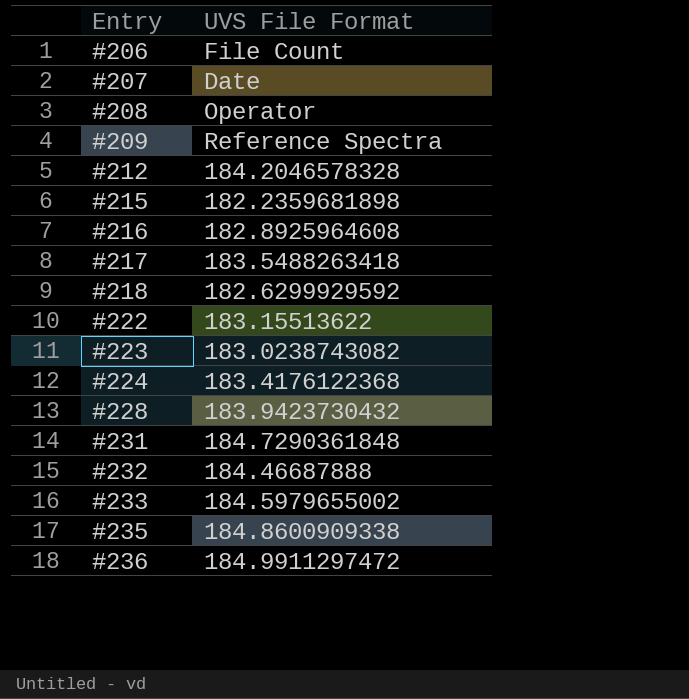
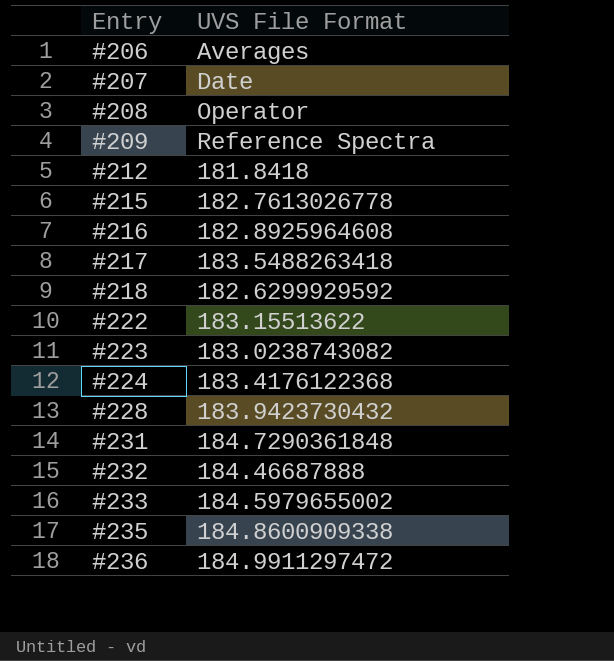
#206 | UVS File Format: File Count -> Averages
#212 | UVS File Format: 184.2046578328 -> 181.8418
#215 | UVS File Format: 182.2359681898 -> 182.7613026778

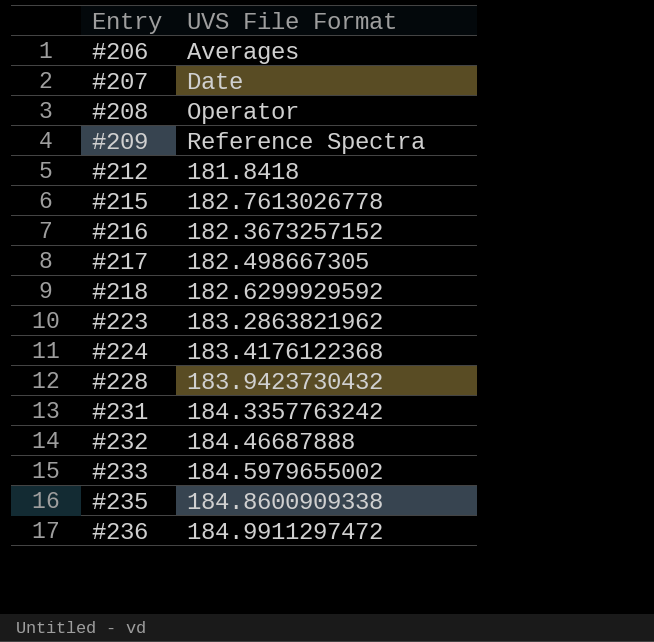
row #222: 183.15513622 -> none
#216 | UVS File Format: 182.8925964608 -> 182.3673257152
#217 | UVS File Format: 183.5488263418 -> 182.498667305
#223 | UVS File Format: 183.0238743082 -> 183.2863821962
#231 | UVS File Format: 184.7290361848 -> 184.3357763242

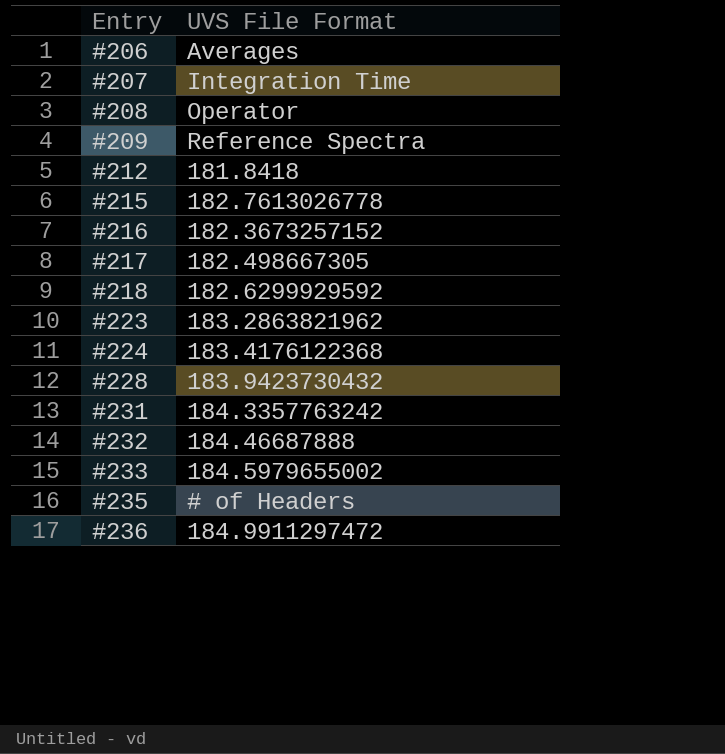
#207 | UVS File Format: Date -> Integration Time
#235 | UVS File Format: 184.8600909338 -> # of Headers

